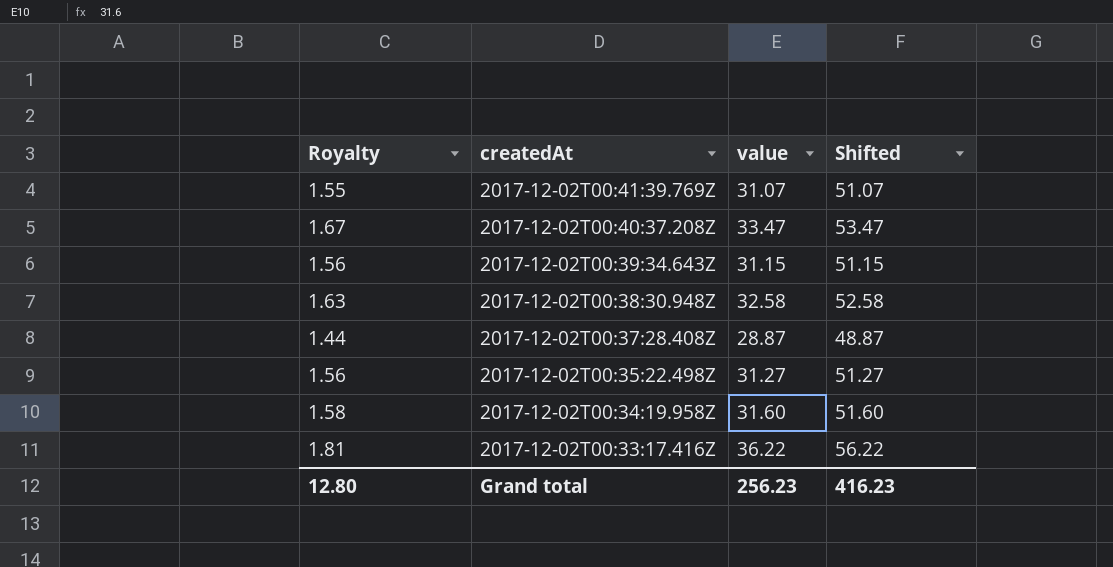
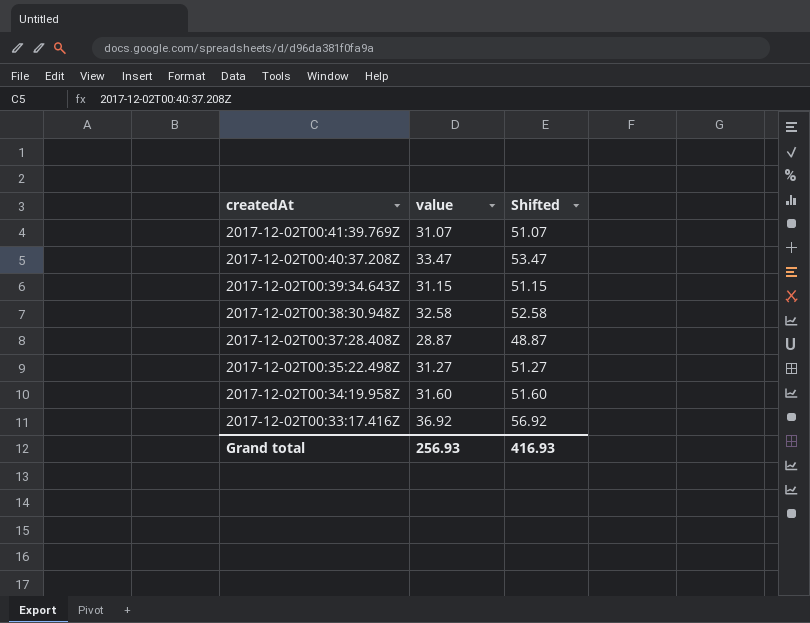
column Royalty | formula: [value] * 0.05 -> none
2017-12-02T00:33:17.416Z | value: 36.22 -> 36.92
2017-12-02T00:33:17.416Z | Shifted: 56.22 -> 56.92
Grand total | value: 256.23 -> 256.93
Grand total | Shifted: 416.23 -> 416.93

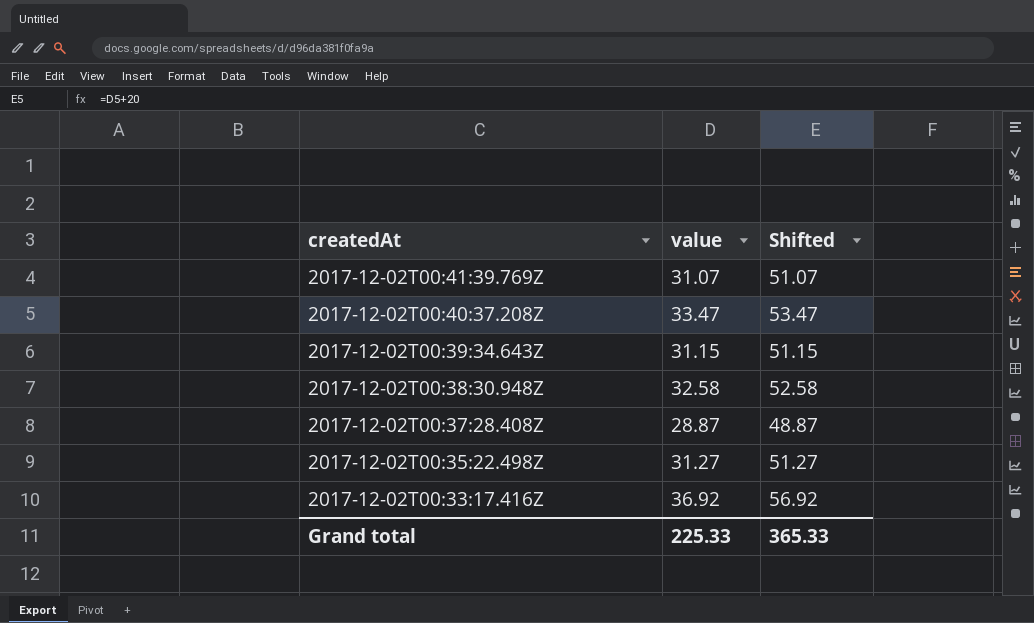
row 2017-12-02T00:34:19.958Z: 31.60 | 51.60 -> none
Grand total | value: 256.93 -> 225.33
Grand total | Shifted: 416.93 -> 365.33

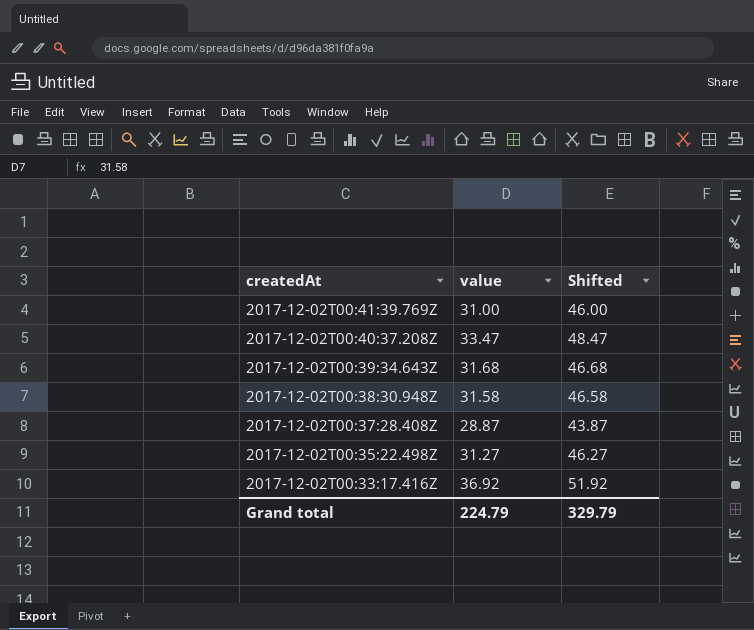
column Shifted | formula: [value] + 20 -> [value] + 15
2017-12-02T00:41:39.769Z | value: 31.07 -> 31.00
2017-12-02T00:39:34.643Z | value: 31.15 -> 31.68
2017-12-02T00:38:30.948Z | value: 32.58 -> 31.58
Grand total | value: 225.33 -> 224.79
Grand total | Shifted: 365.33 -> 329.79

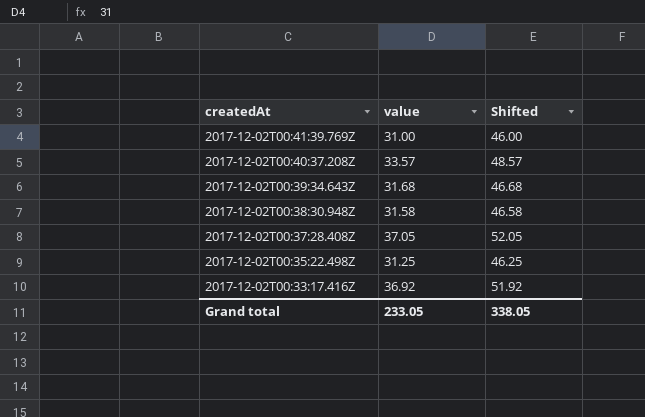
2017-12-02T00:40:37.208Z | value: 33.47 -> 33.57
2017-12-02T00:40:37.208Z | Shifted: 48.47 -> 48.57
2017-12-02T00:37:28.408Z | value: 28.87 -> 37.05
2017-12-02T00:37:28.408Z | Shifted: 43.87 -> 52.05
2017-12-02T00:35:22.498Z | value: 31.27 -> 31.25
2017-12-02T00:35:22.498Z | Shifted: 46.27 -> 46.25
Grand total | value: 224.79 -> 233.05
Grand total | Shifted: 329.79 -> 338.05

